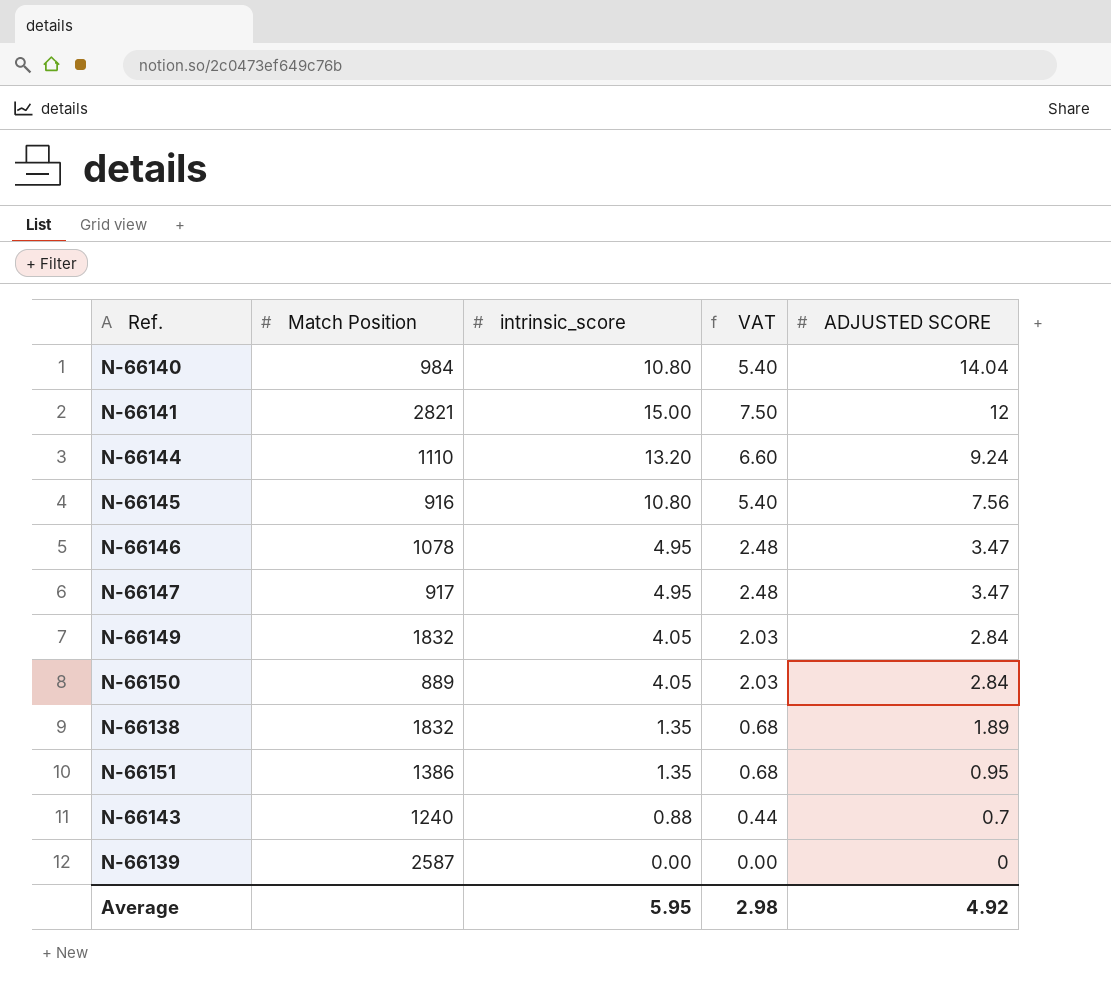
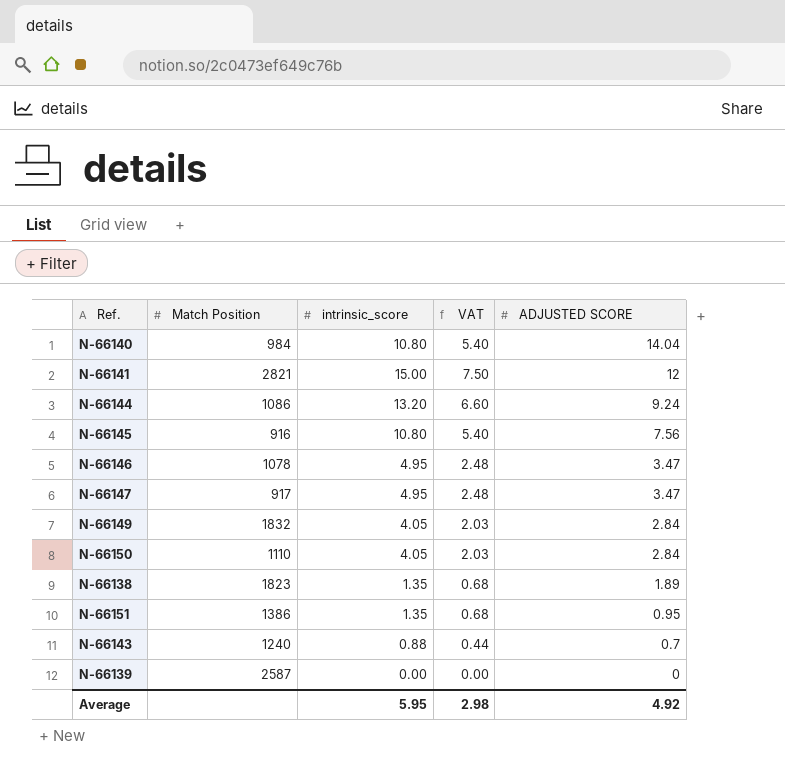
N-66144 | Match Position: 1110 -> 1086
N-66150 | Match Position: 889 -> 1110
N-66138 | Match Position: 1832 -> 1823

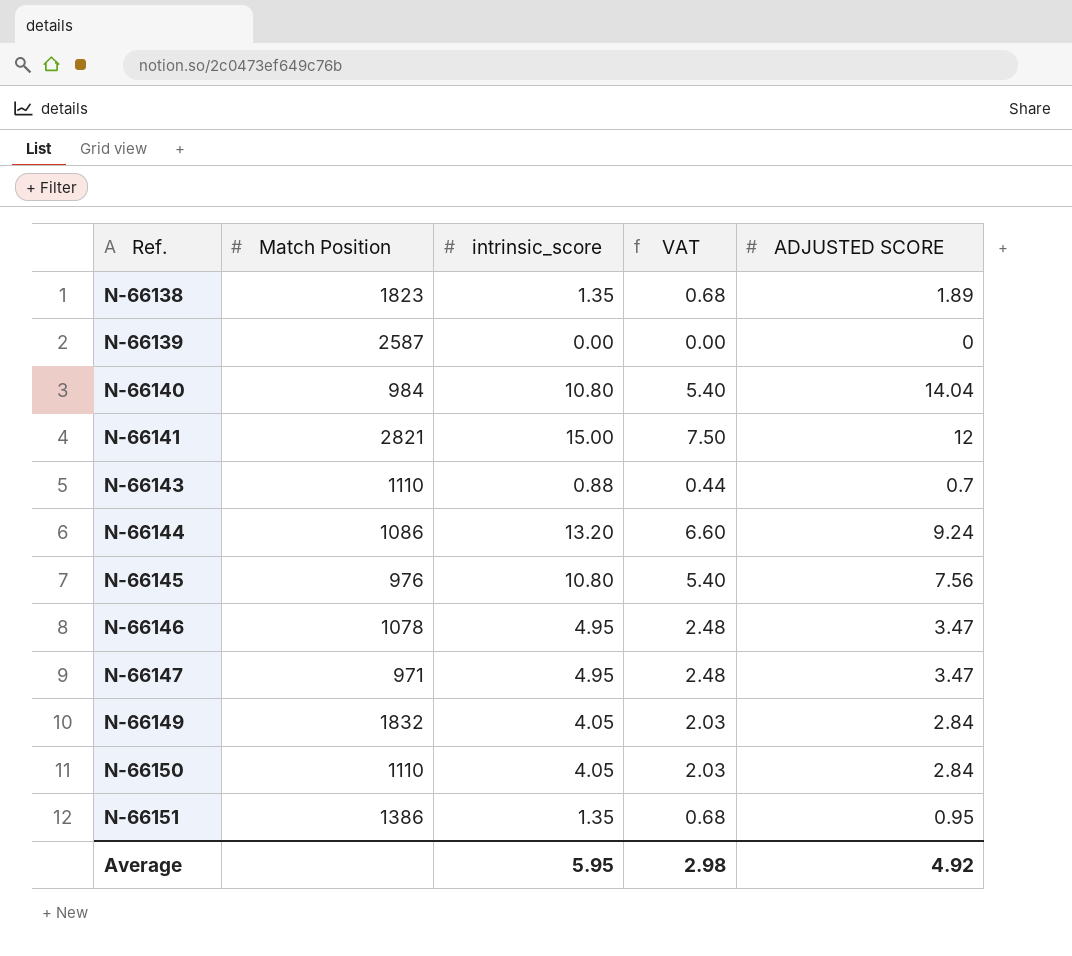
row order: ADJUSTED SCORE descending -> Ref. ascending
N-66143 | Match Position: 1240 -> 1110
N-66145 | Match Position: 916 -> 976
N-66147 | Match Position: 917 -> 971

